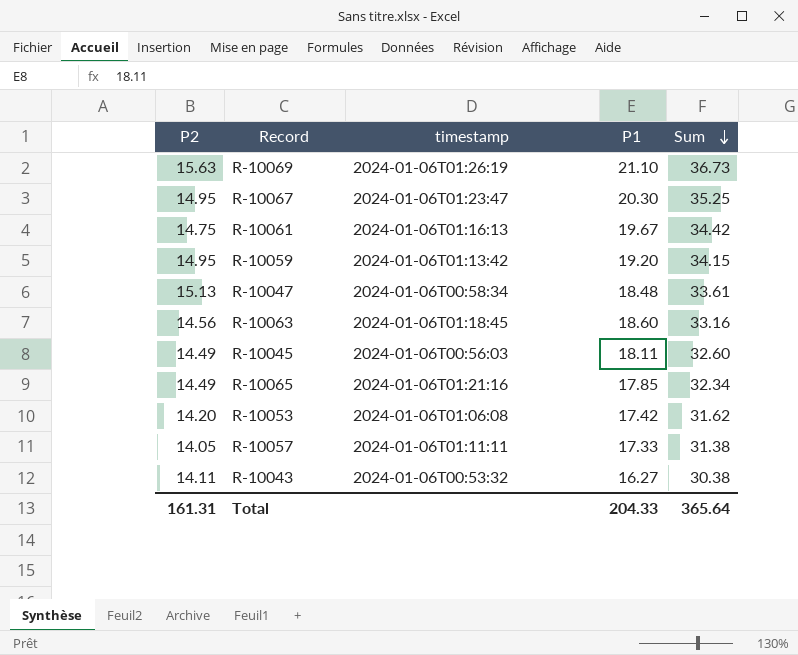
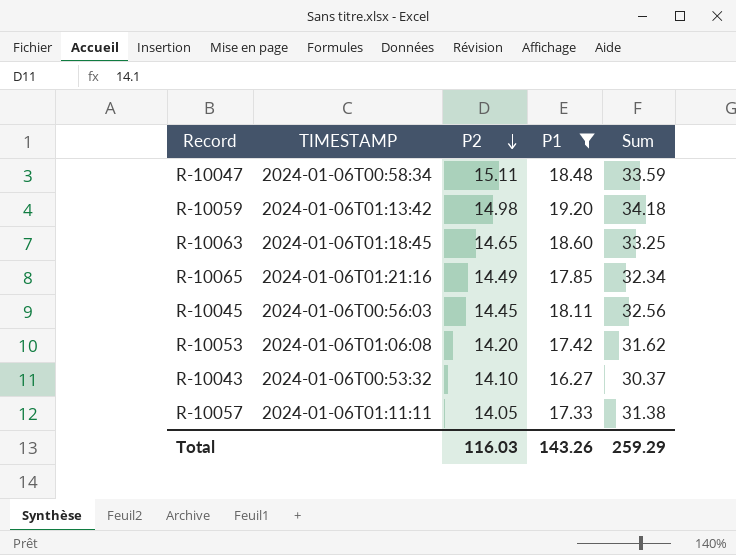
filter: none -> P1 <= 19.20
row order: Sum descending -> P2 descending
column name: timestamp -> TIMESTAMP
column P2 | position: 1 -> 3
R-10047 | P2: 15.13 -> 15.11
R-10047 | Sum: 33.61 -> 33.59
R-10059 | P2: 14.95 -> 14.98
R-10059 | Sum: 34.15 -> 34.18
R-10063 | P2: 14.56 -> 14.65
R-10063 | Sum: 33.16 -> 33.25
R-10045 | P2: 14.49 -> 14.45
R-10045 | Sum: 32.60 -> 32.56
R-10043 | P2: 14.11 -> 14.10
R-10043 | Sum: 30.38 -> 30.37
Total | P2: 161.31 -> 116.03
Total | P1: 204.33 -> 143.26
Total | Sum: 365.64 -> 259.29

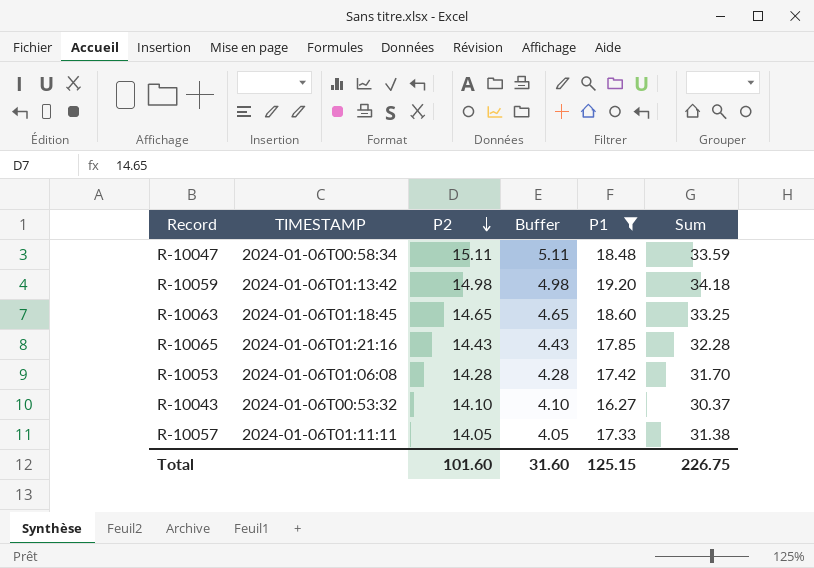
column Buffer | formula: none -> [P2] - 10
row R-10045: 2024-01-06T00:56:03 | 14.45 | 18.11 | 32.56 -> none
R-10065 | P2: 14.49 -> 14.43
R-10065 | Sum: 32.34 -> 32.28
R-10053 | P2: 14.20 -> 14.28
R-10053 | Sum: 31.62 -> 31.70
Total | P2: 116.03 -> 101.60
Total | P1: 143.26 -> 125.15
Total | Sum: 259.29 -> 226.75

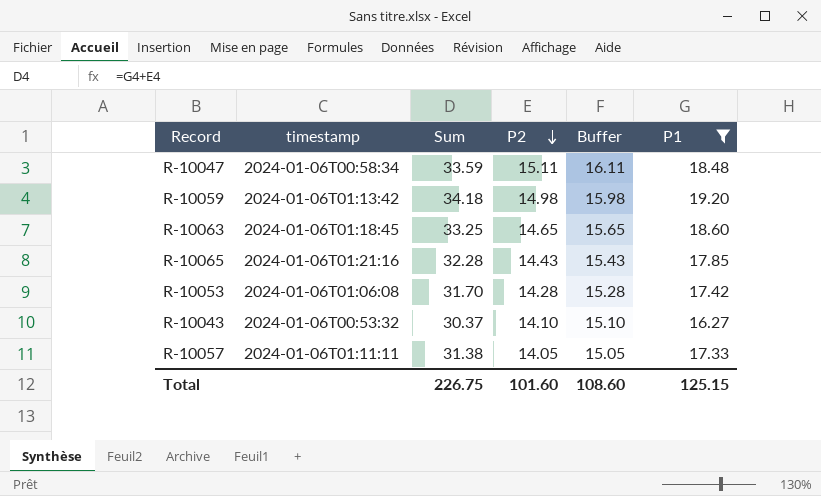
column name: TIMESTAMP -> timestamp
column Sum | position: 6 -> 3
column Buffer | formula: [P2] - 10 -> [P2] + 1
Total | Buffer: 31.60 -> 108.60

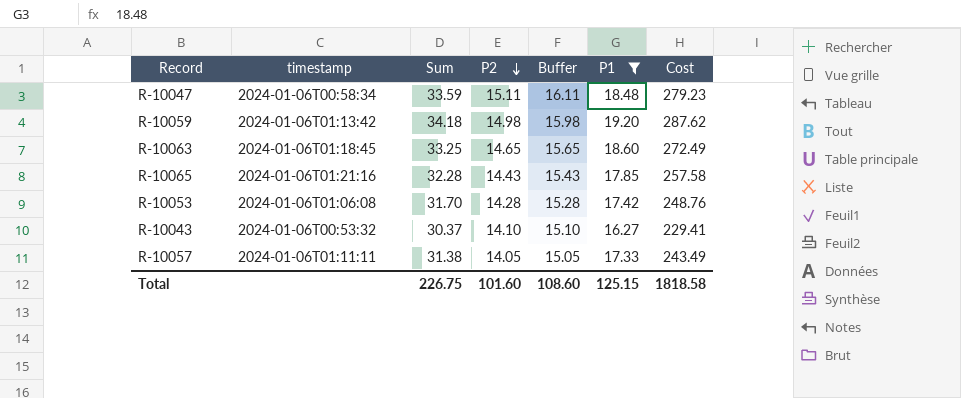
column Cost | formula: none -> [P2] * [P1]

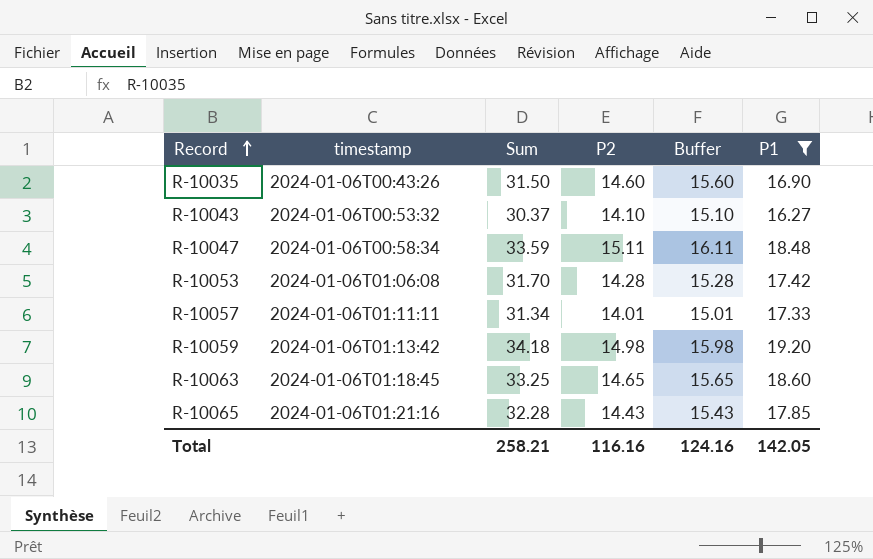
row order: P2 descending -> Record ascending
column Cost | formula: [P2] * [P1] -> none
row R-10035: none -> 2024-01-06T00:43:26 | 31.50 | 14.60 | 15.60 | 16.90
R-10057 | Sum: 31.38 -> 31.34
R-10057 | P2: 14.05 -> 14.01
R-10057 | Buffer: 15.05 -> 15.01
Total | Sum: 226.75 -> 258.21
Total | P2: 101.60 -> 116.16
Total | Buffer: 108.60 -> 124.16
Total | P1: 125.15 -> 142.05

